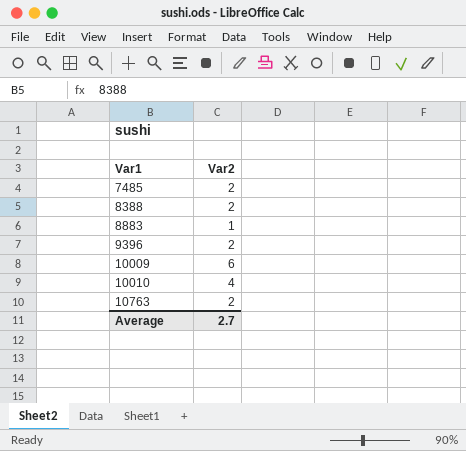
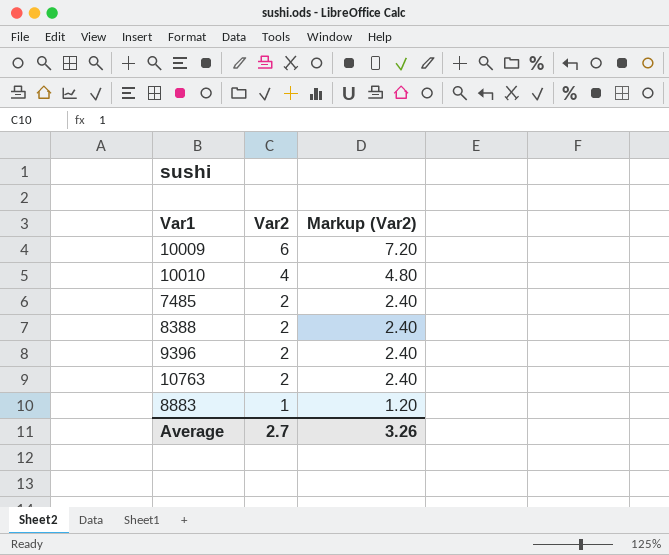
row order: Var1 ascending -> Var2 descending
column Markup (Var2) | formula: none -> [Var2] * 1.2

